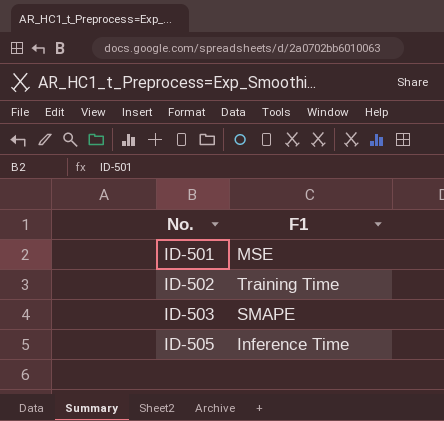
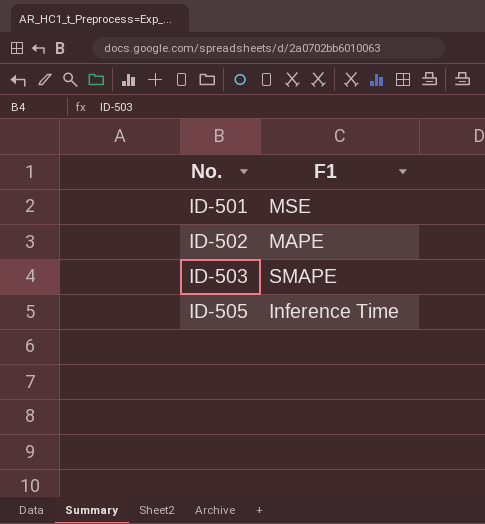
ID-502 | F1: Training Time -> MAPE

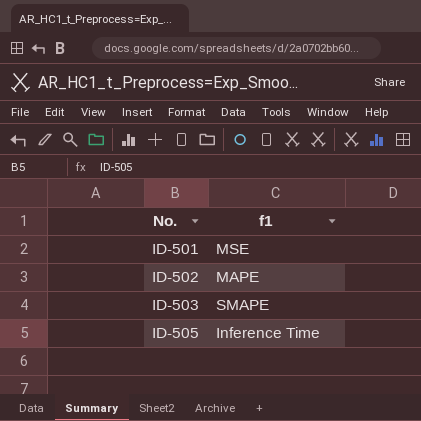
column name: F1 -> f1

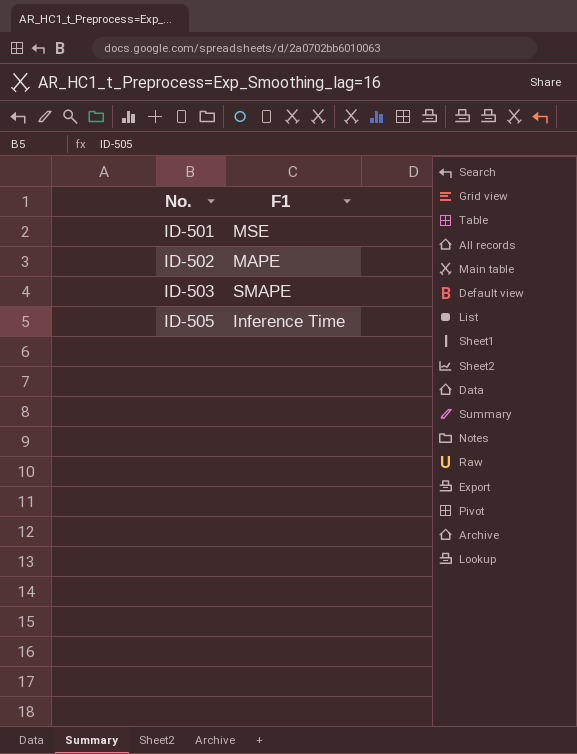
column name: f1 -> F1

